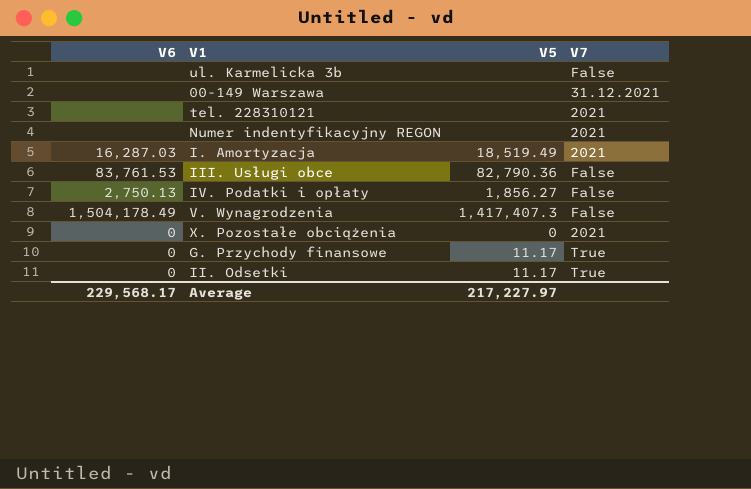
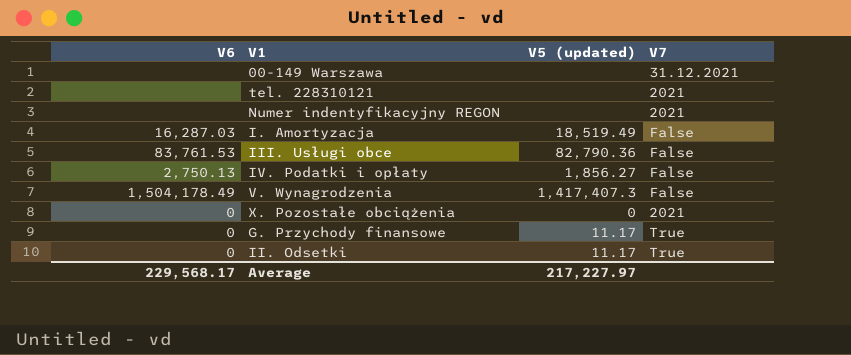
column name: V5 -> V5 (updated)
row ul. Karmelicka 3b: none | none | False -> none
I. Amortyzacja | V7: 2021 -> False

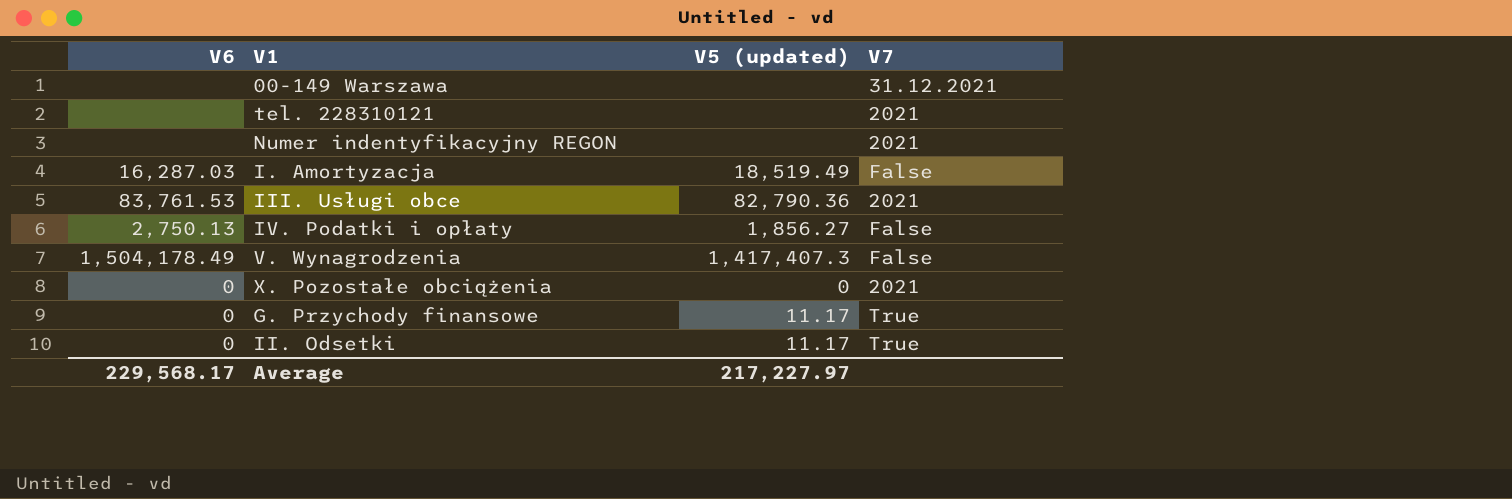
III. Usługi obce | V7: False -> 2021

